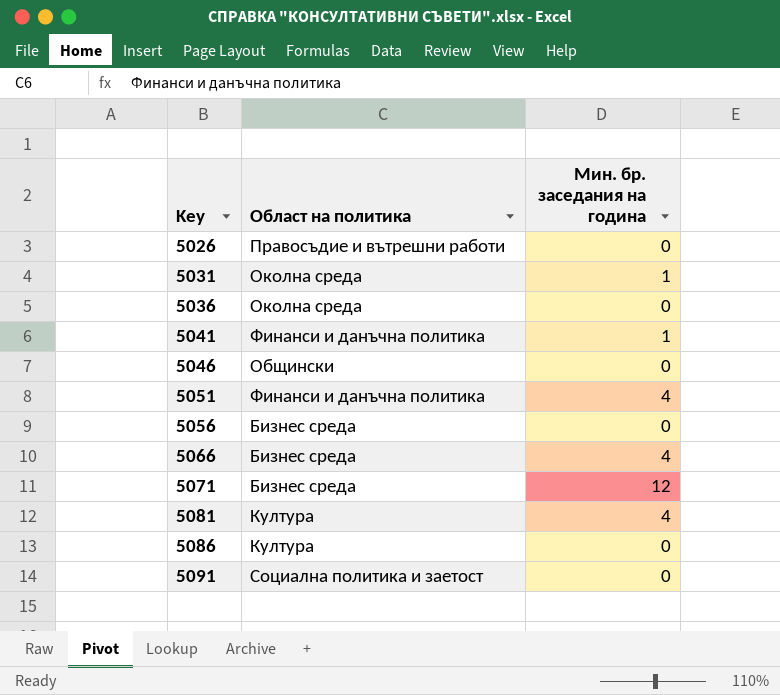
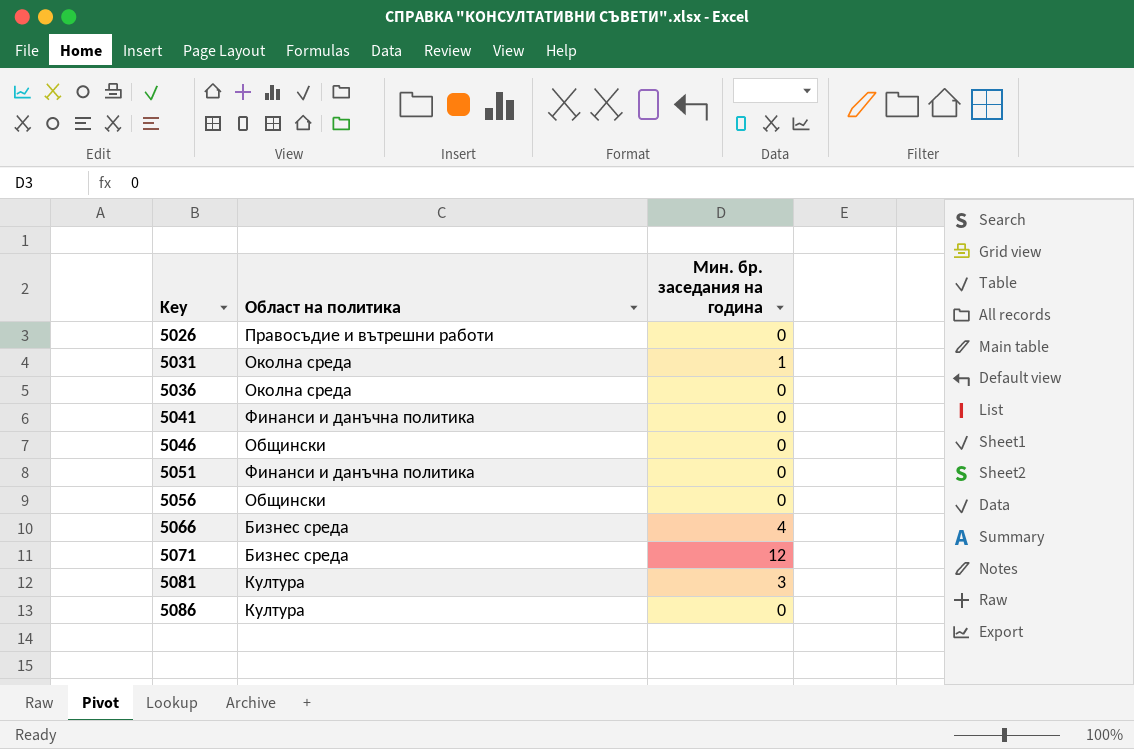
row 5091: Социална политика и заетост | 0 -> none
5041 | Мин. бр. заседания на година: 1 -> 0
5051 | Мин. бр. заседания на година: 4 -> 0
5056 | Област на политика: Бизнес среда -> Общински
5081 | Мин. бр. заседания на година: 4 -> 3

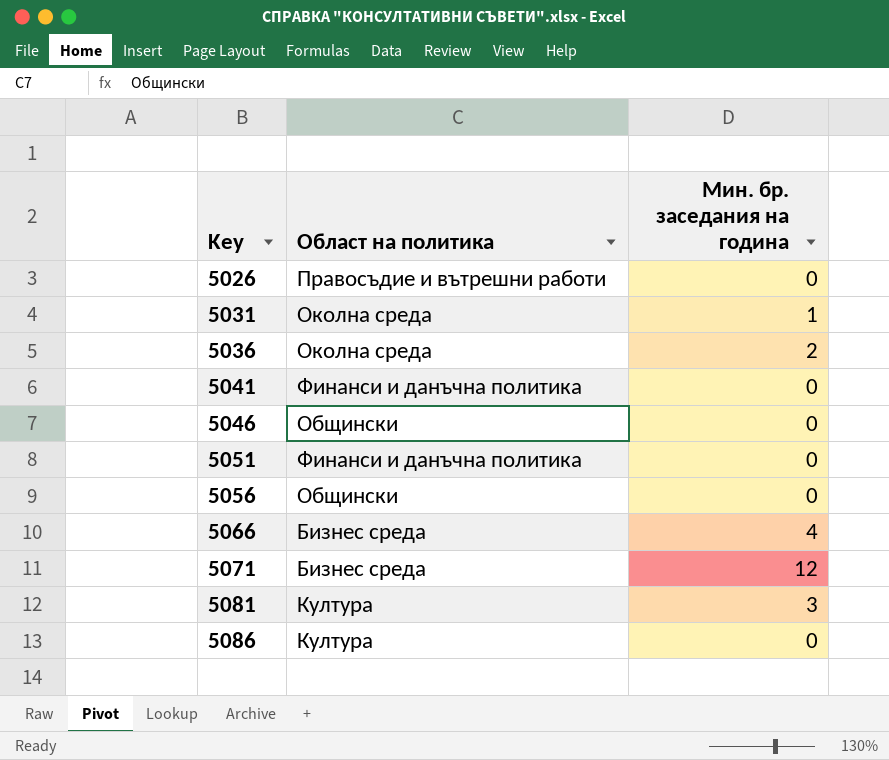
5036 | Мин. бр. заседания на година: 0 -> 2

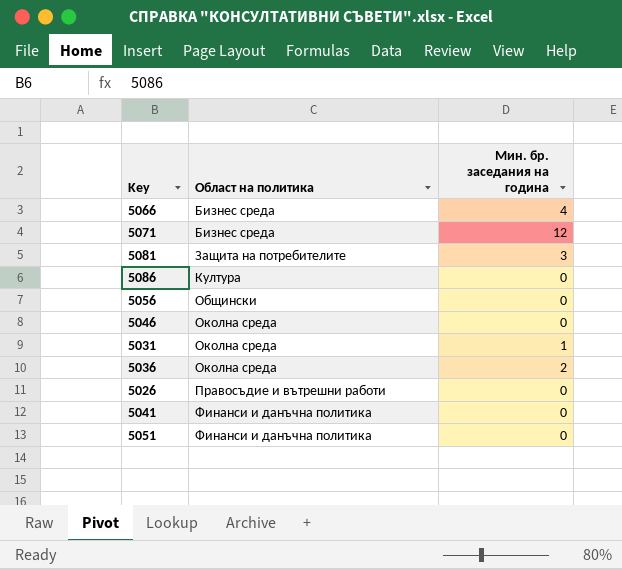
row order: Key ascending -> Област на политика ascending
5081 | Област на политика: Култура -> Защита на потребителите
5046 | Област на политика: Общински -> Околна среда

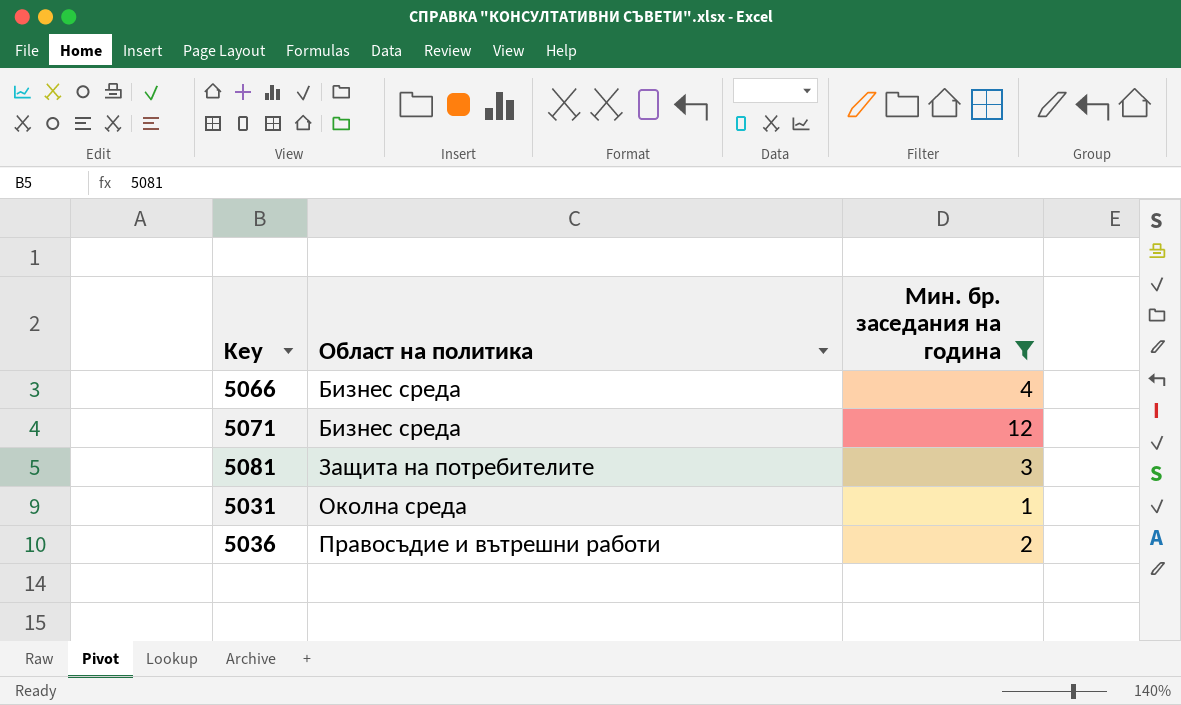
filter: none -> Мин. бр. заседания на година != 0
5036 | Област на политика: Околна среда -> Правосъдие и вътрешни работи

